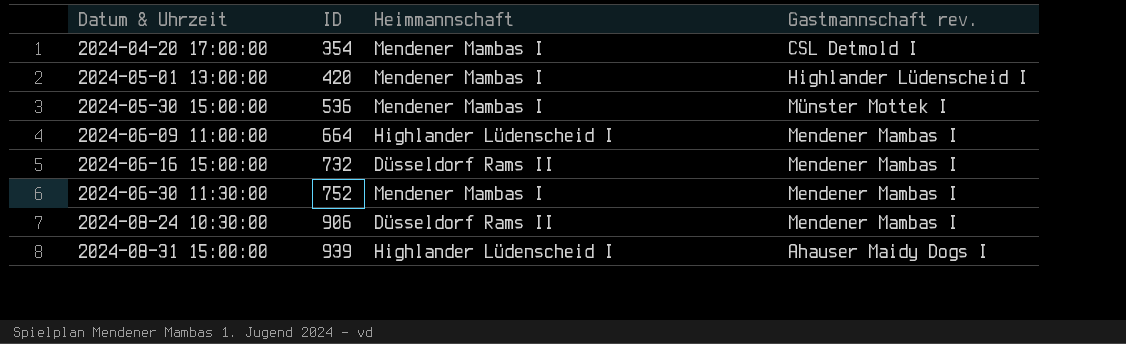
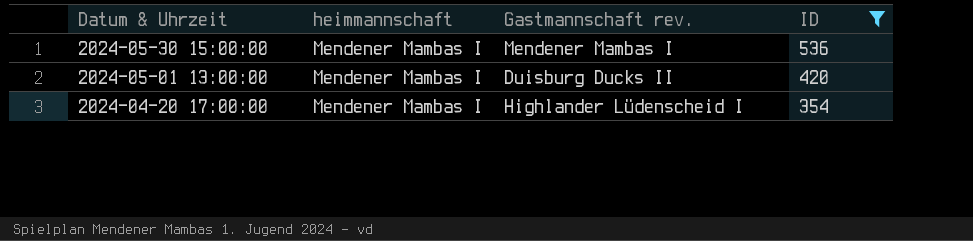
filter: none -> ID <= 536
row order: Datum & Uhrzeit ascending -> Datum & Uhrzeit descending
column name: Heimmannschaft -> heimmannschaft
column ID | position: 2 -> 4
2024-05-30 15:00:00 | Gastmannschaft rev.: Münster Mottek I -> Mendener Mambas I
2024-05-01 13:00:00 | Gastmannschaft rev.: Highlander Lüdenscheid I -> Duisburg Ducks II
2024-04-20 17:00:00 | Gastmannschaft rev.: CSL Detmold I -> Highlander Lüdenscheid I

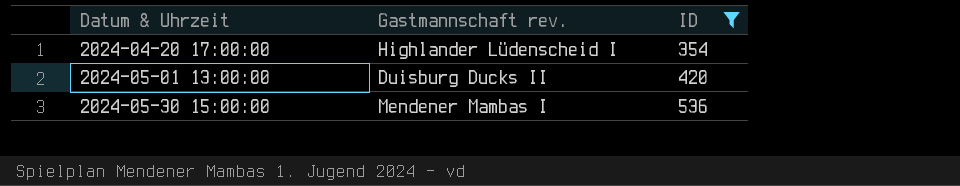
row order: Datum & Uhrzeit descending -> Datum & Uhrzeit ascending
column heimmannschaft | position: 2 -> none

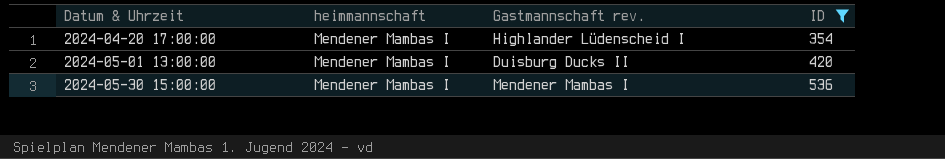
column heimmannschaft | position: none -> 2

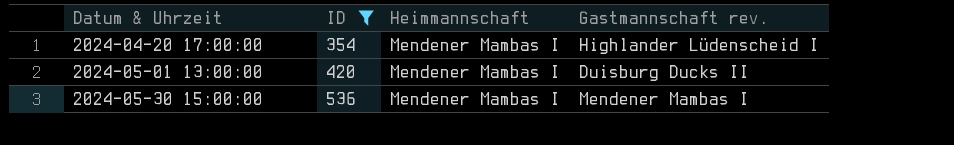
column ID | position: 4 -> 2
column name: heimmannschaft -> Heimmannschaft

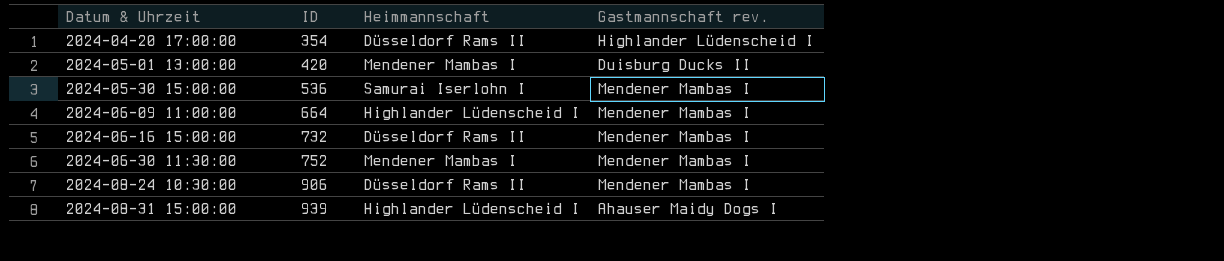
filter: ID <= 536 -> none
2024-04-20 17:00:00 | Heimmannschaft: Mendener Mambas I -> Düsseldorf Rams II
2024-05-30 15:00:00 | Heimmannschaft: Mendener Mambas I -> Samurai Iserlohn I

